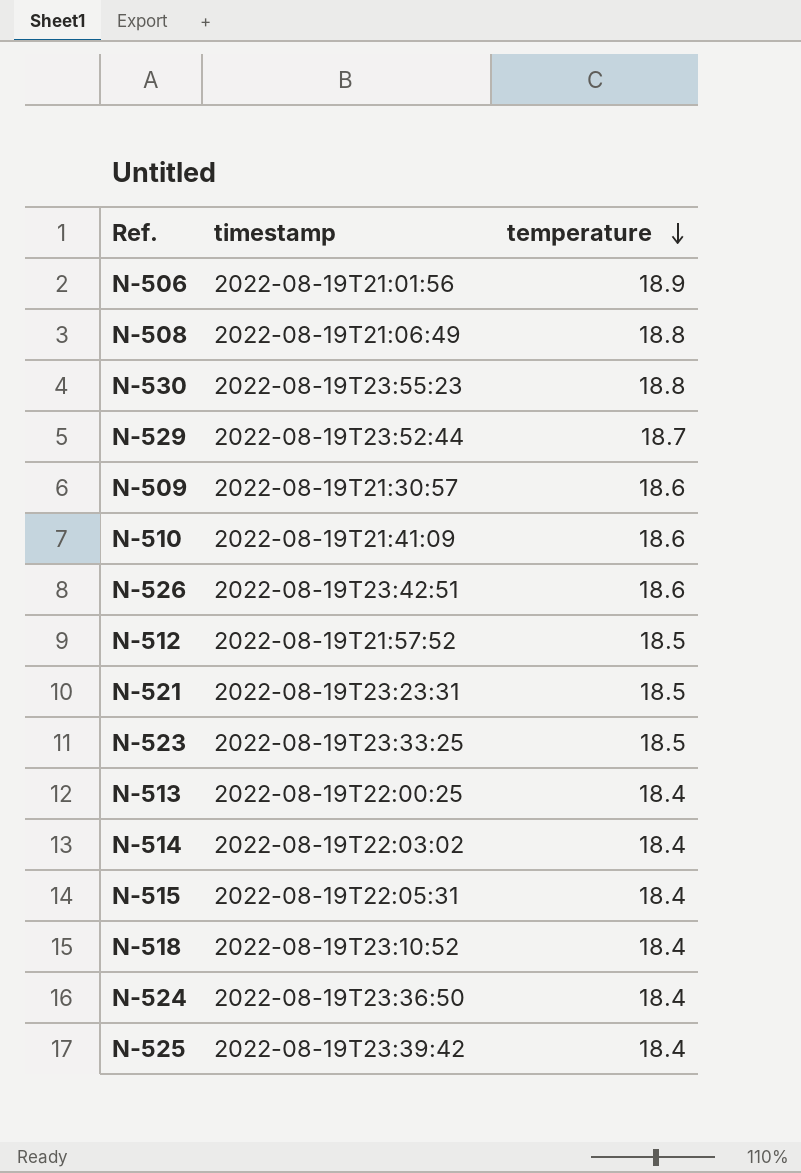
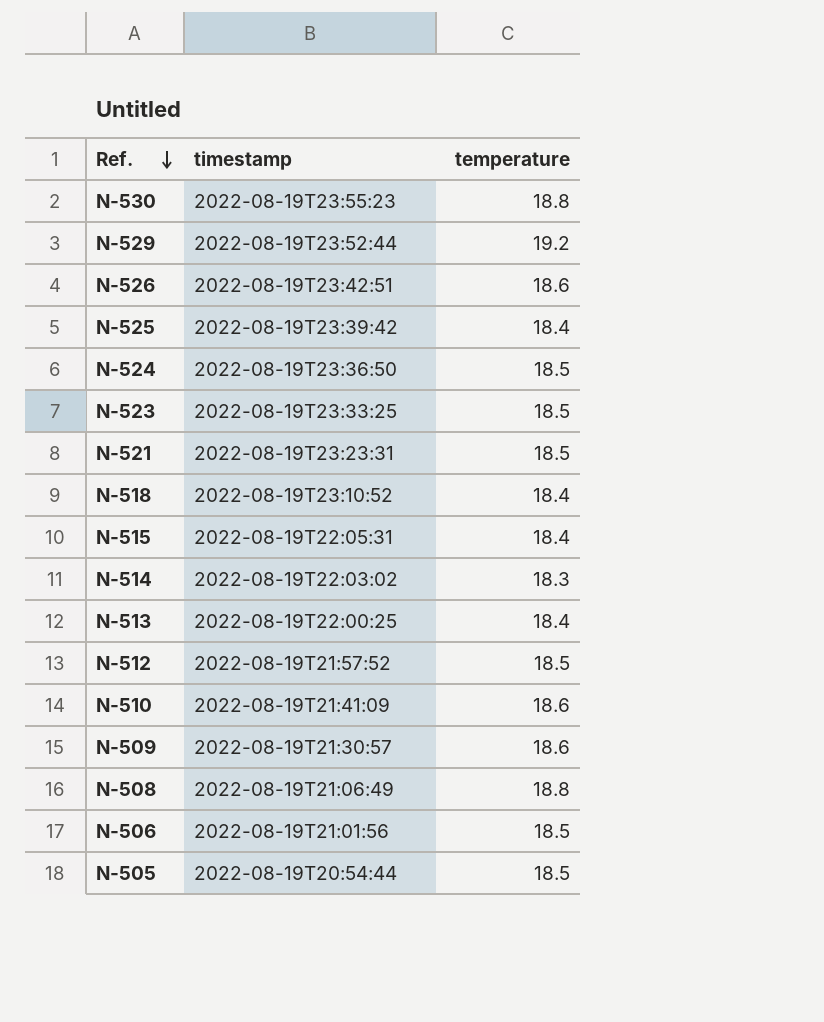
row order: temperature descending -> Ref. descending
N-529 | temperature: 18.7 -> 19.2
N-524 | temperature: 18.4 -> 18.5
N-514 | temperature: 18.4 -> 18.3
N-506 | temperature: 18.9 -> 18.5
row N-505: none -> 2022-08-19T20:54:44 | 18.5

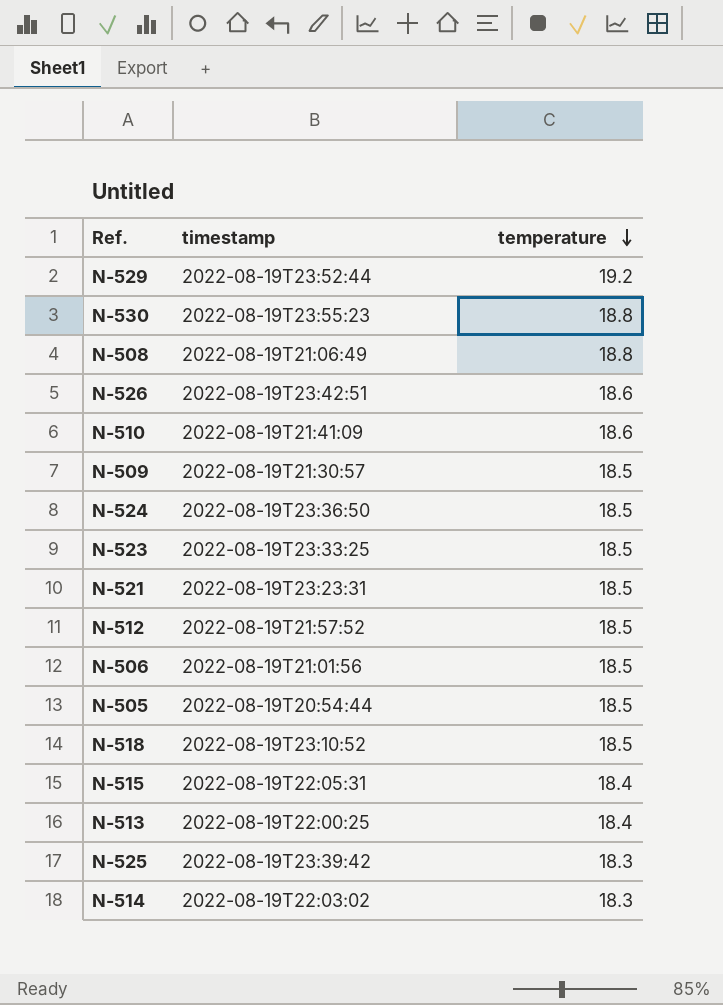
row order: Ref. descending -> temperature descending
N-509 | temperature: 18.6 -> 18.5
N-518 | temperature: 18.4 -> 18.5
N-525 | temperature: 18.4 -> 18.3

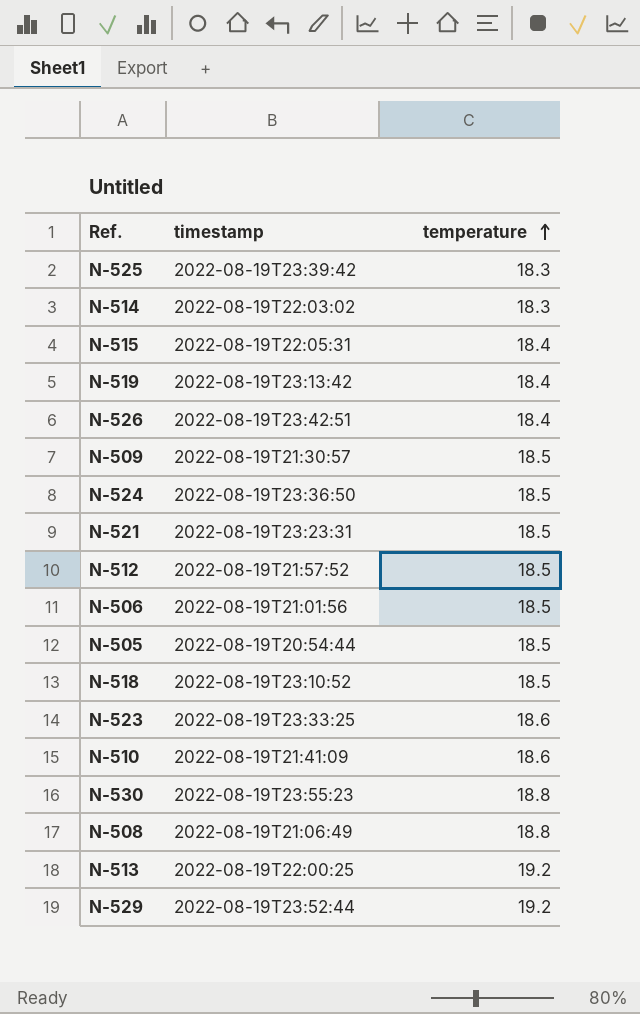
row order: temperature descending -> temperature ascending
row N-519: none -> 2022-08-19T23:13:42 | 18.4
N-526 | temperature: 18.6 -> 18.4
N-523 | temperature: 18.5 -> 18.6
N-513 | temperature: 18.4 -> 19.2

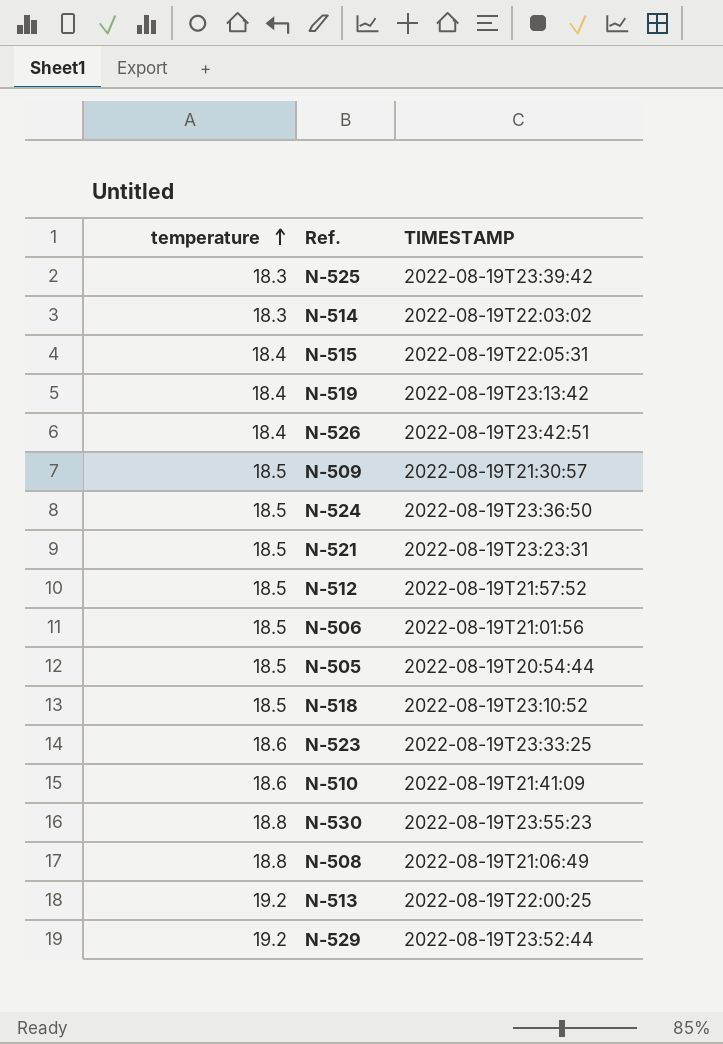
column temperature | position: 3 -> 1
column name: timestamp -> TIMESTAMP

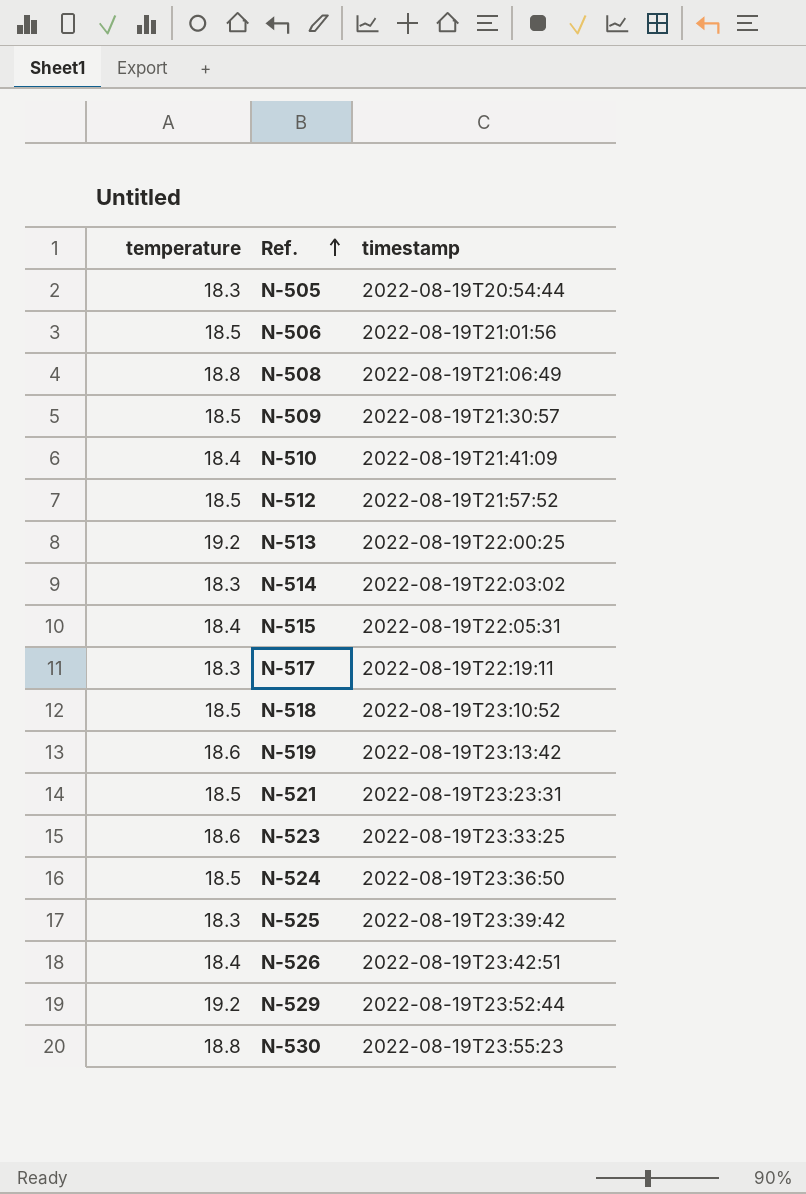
row order: temperature ascending -> Ref. ascending
column name: TIMESTAMP -> timestamp
N-505 | temperature: 18.5 -> 18.3
N-510 | temperature: 18.6 -> 18.4
row N-517: none -> 18.3 | 2022-08-19T22:19:11
N-519 | temperature: 18.4 -> 18.6

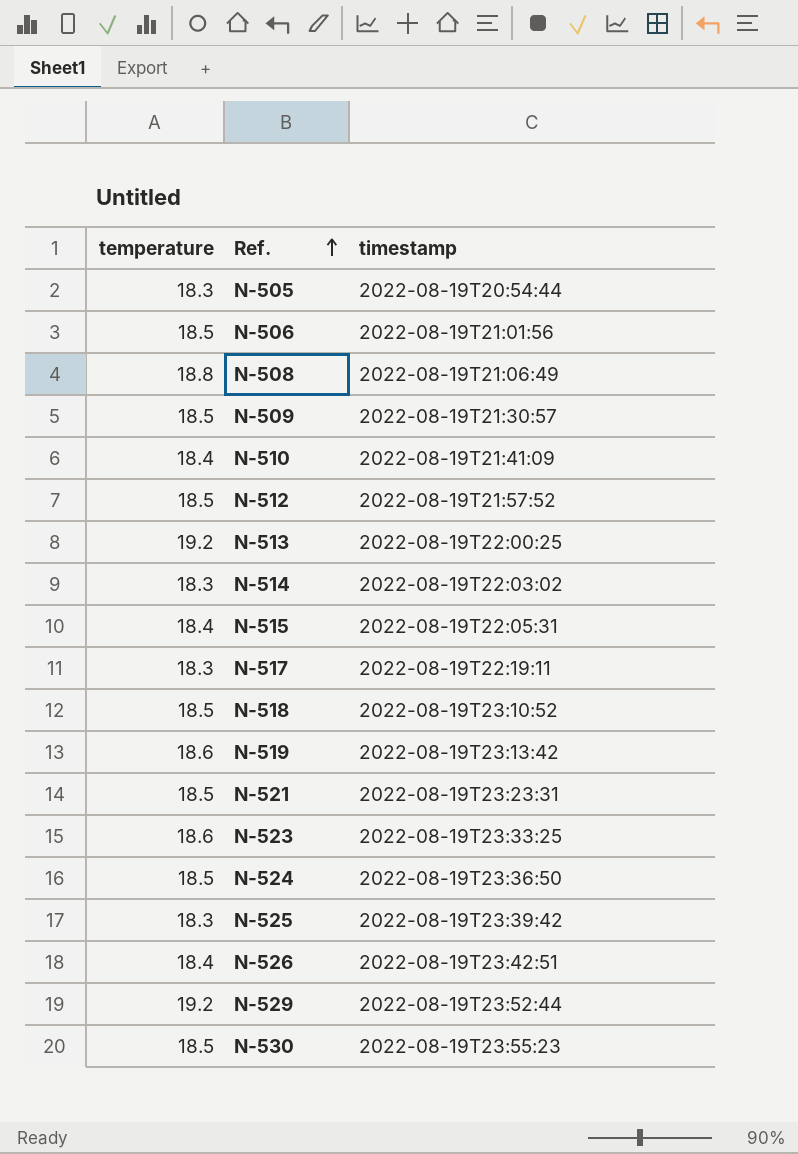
N-530 | temperature: 18.8 -> 18.5

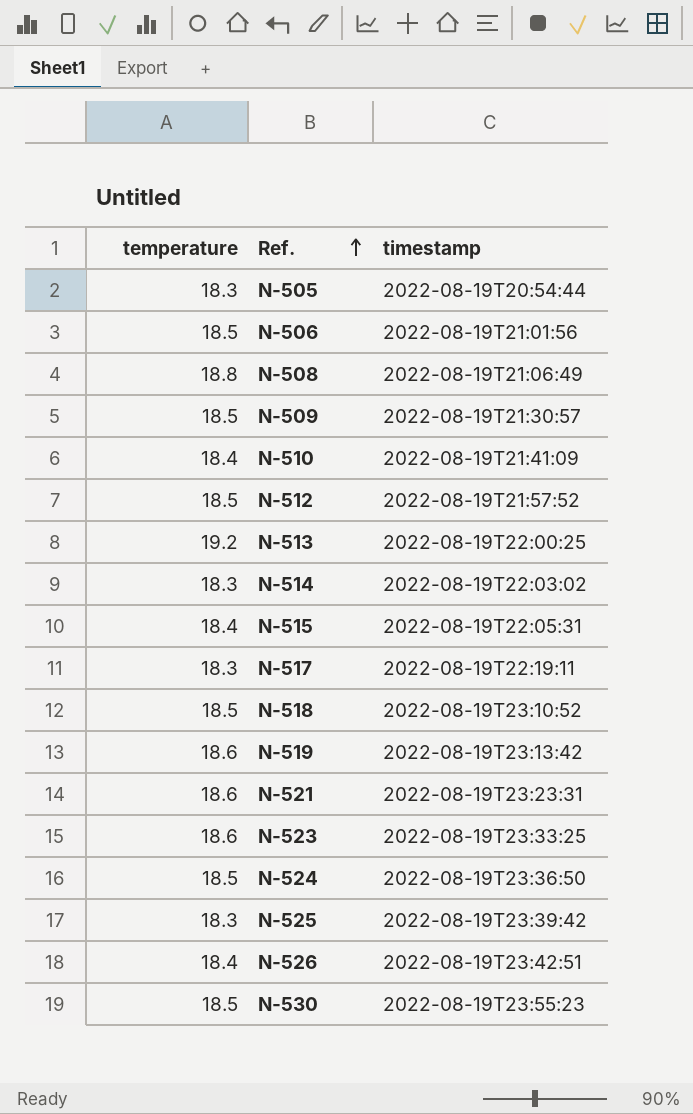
row N-529: 19.2 | 2022-08-19T23:52:44 -> none
N-521 | temperature: 18.5 -> 18.6

